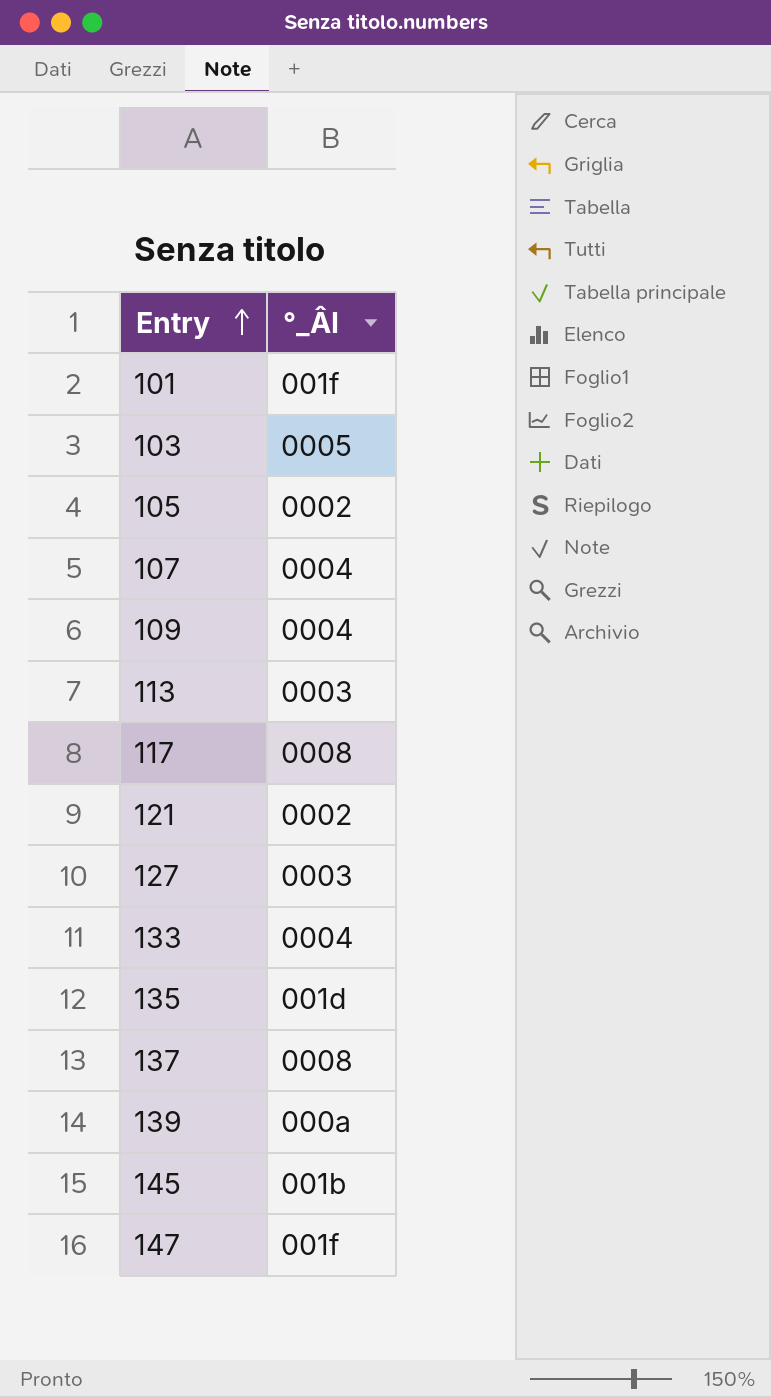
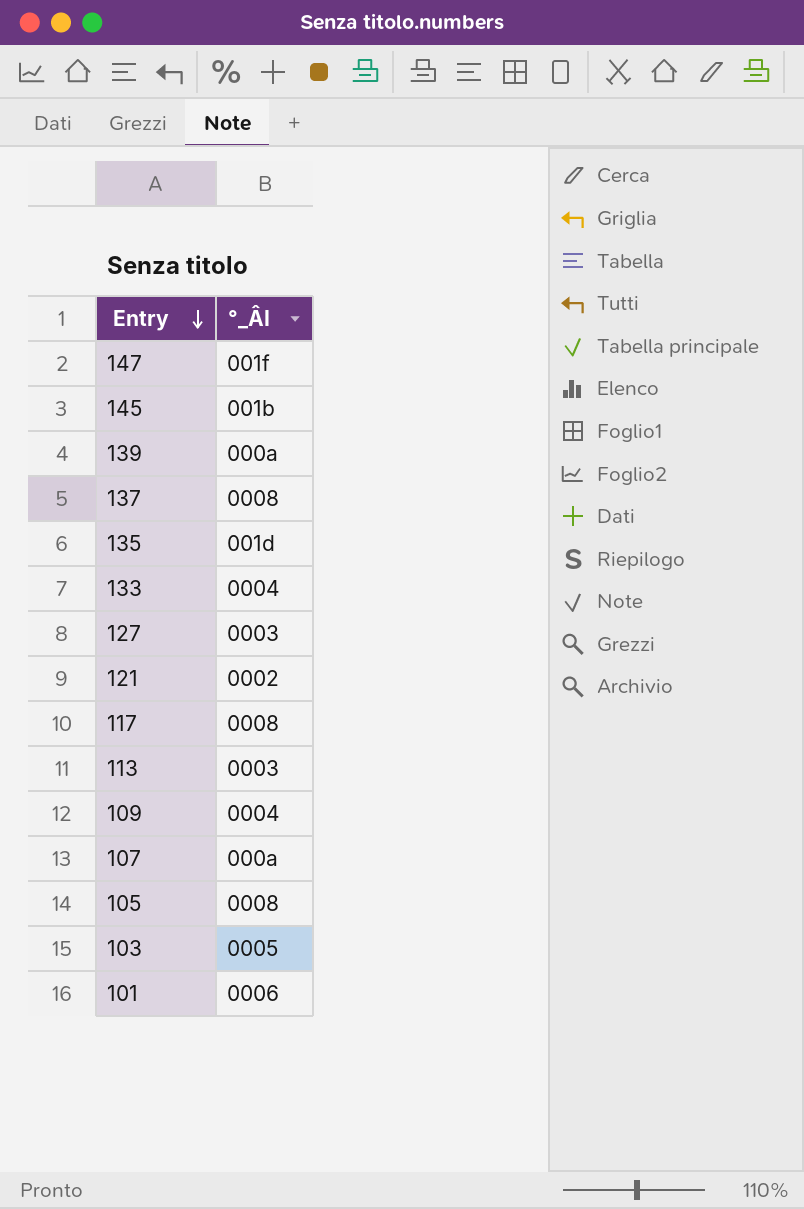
row order: Entry ascending -> Entry descending
107 | °_ÂI: 0004 -> 000a
105 | °_ÂI: 0002 -> 0008
101 | °_ÂI: 001f -> 0006

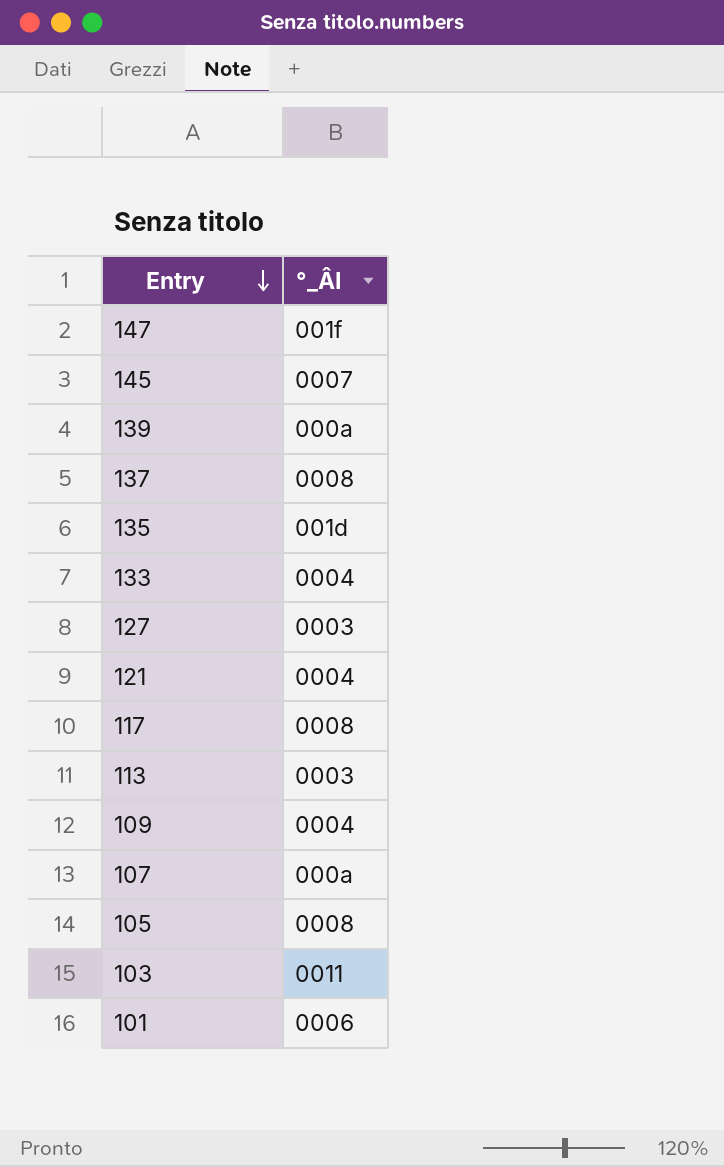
145 | °_ÂI: 001b -> 0007
121 | °_ÂI: 0002 -> 0004
103 | °_ÂI: 0005 -> 0011

